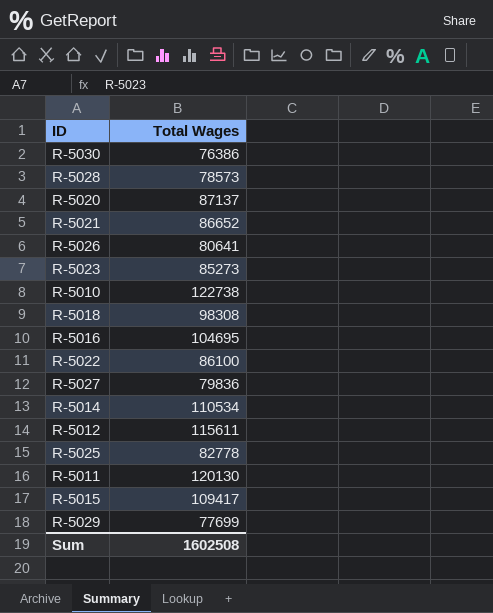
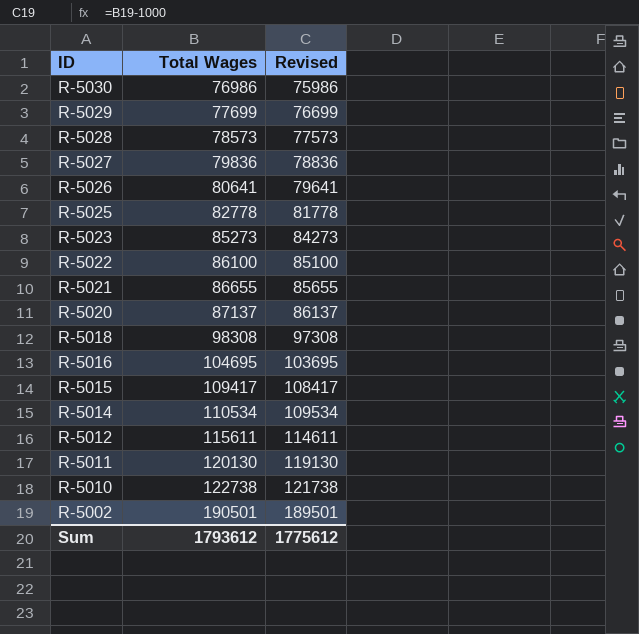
row order: none -> ID descending
column Revised | formula: none -> [Total Wages] - 1000
R-5030 | Total Wages: 76386 -> 76986
R-5021 | Total Wages: 86652 -> 86655
row R-5002: none -> 190501 | 189501
Sum | Total Wages: 1602508 -> 1793612

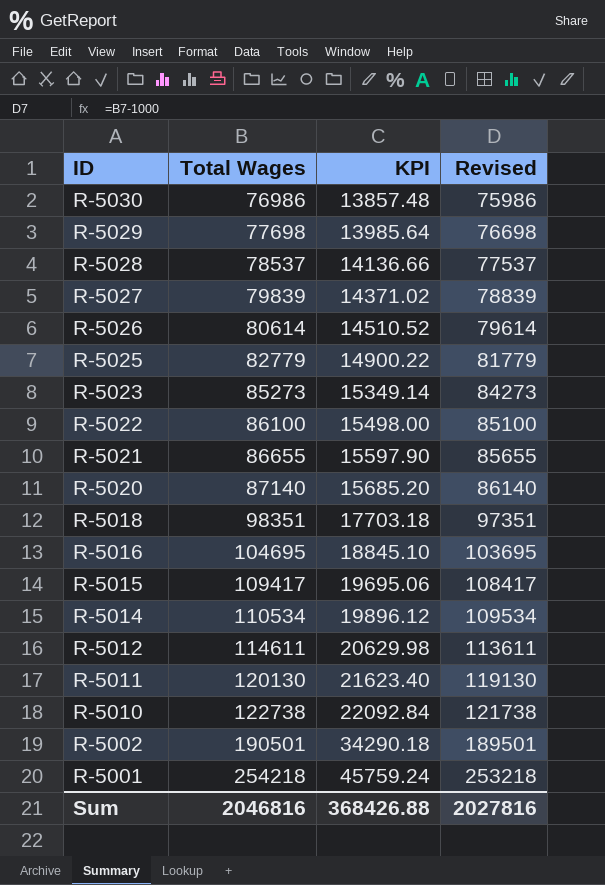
column KPI | formula: none -> [Total Wages] * 0.18
R-5029 | Total Wages: 77699 -> 77698
R-5029 | Revised: 76699 -> 76698
R-5028 | Total Wages: 78573 -> 78537
R-5028 | Revised: 77573 -> 77537
R-5027 | Total Wages: 79836 -> 79839
R-5027 | Revised: 78836 -> 78839
R-5026 | Total Wages: 80641 -> 80614
R-5026 | Revised: 79641 -> 79614
R-5025 | Total Wages: 82778 -> 82779
R-5025 | Revised: 81778 -> 81779
R-5020 | Total Wages: 87137 -> 87140
R-5020 | Revised: 86137 -> 86140
R-5018 | Total Wages: 98308 -> 98351
R-5018 | Revised: 97308 -> 97351
R-5012 | Total Wages: 115611 -> 114611
R-5012 | Revised: 114611 -> 113611
row R-5001: none -> 254218 | 45759.24 | 253218
Sum | Total Wages: 1793612 -> 2046816
Sum | Revised: 1775612 -> 2027816

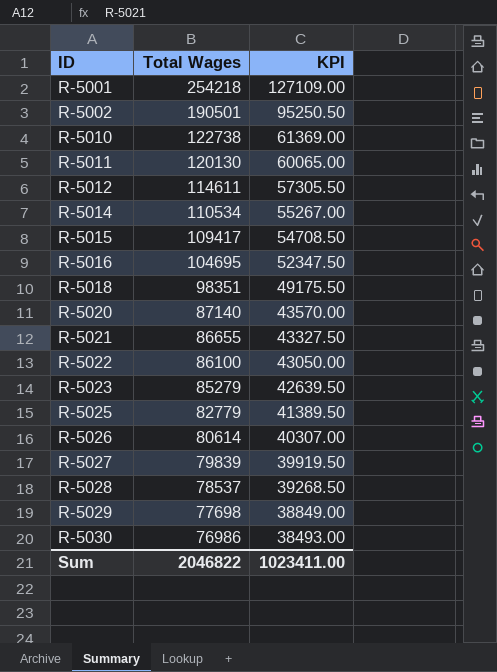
row order: ID descending -> ID ascending
column Revised | formula: [Total Wages] - 1000 -> none
column KPI | formula: [Total Wages] * 0.18 -> [Total Wages] * 0.5
R-5023 | Total Wages: 85273 -> 85279
Sum | Total Wages: 2046816 -> 2046822
Sum | KPI: 368426.88 -> 1023411.00

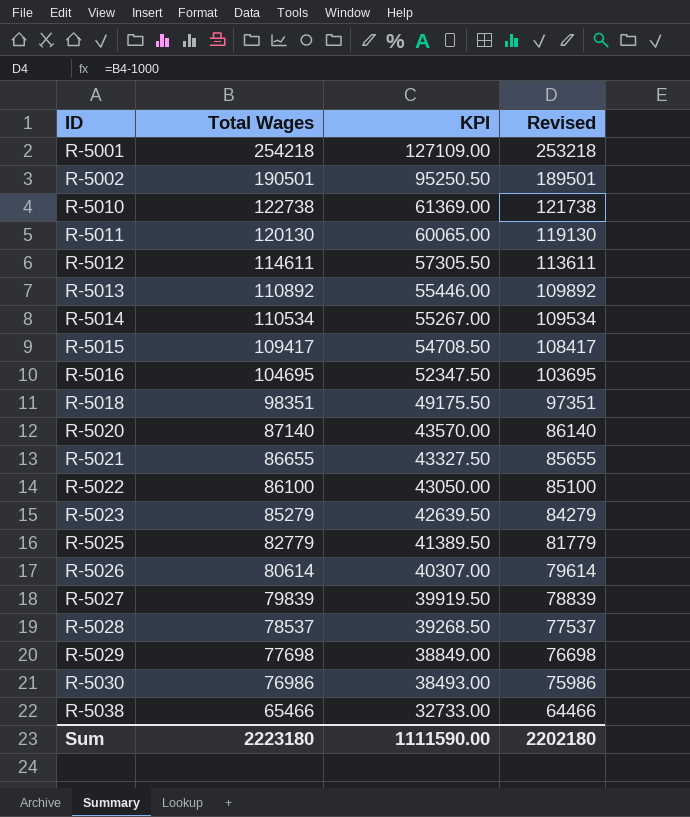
column Revised | formula: none -> [Total Wages] - 1000
row R-5013: none -> 110892 | 55446.00 | 109892
row R-5038: none -> 65466 | 32733.00 | 64466
Sum | Total Wages: 2046822 -> 2223180
Sum | KPI: 1023411.00 -> 1111590.00

